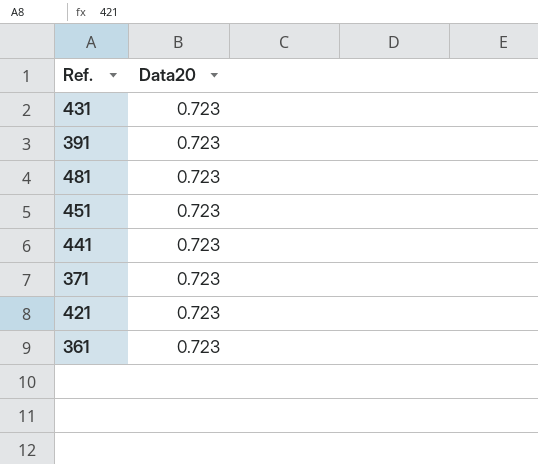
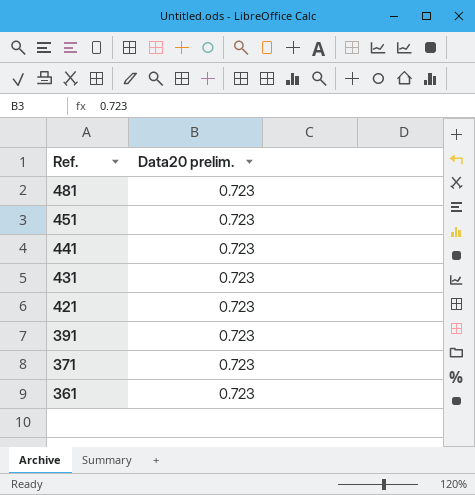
row order: none -> Ref. descending
column name: Data20 -> Data20 prelim.

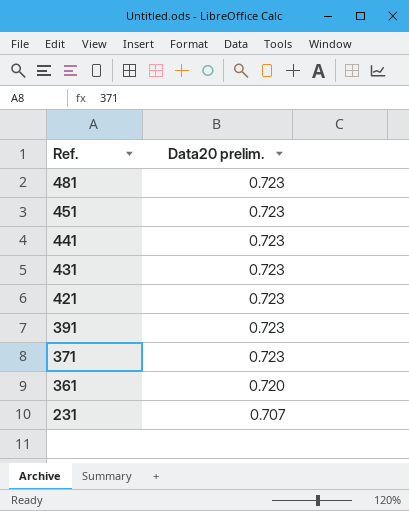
361 | Data20 prelim.: 0.723 -> 0.720
row 231: none -> 0.707

